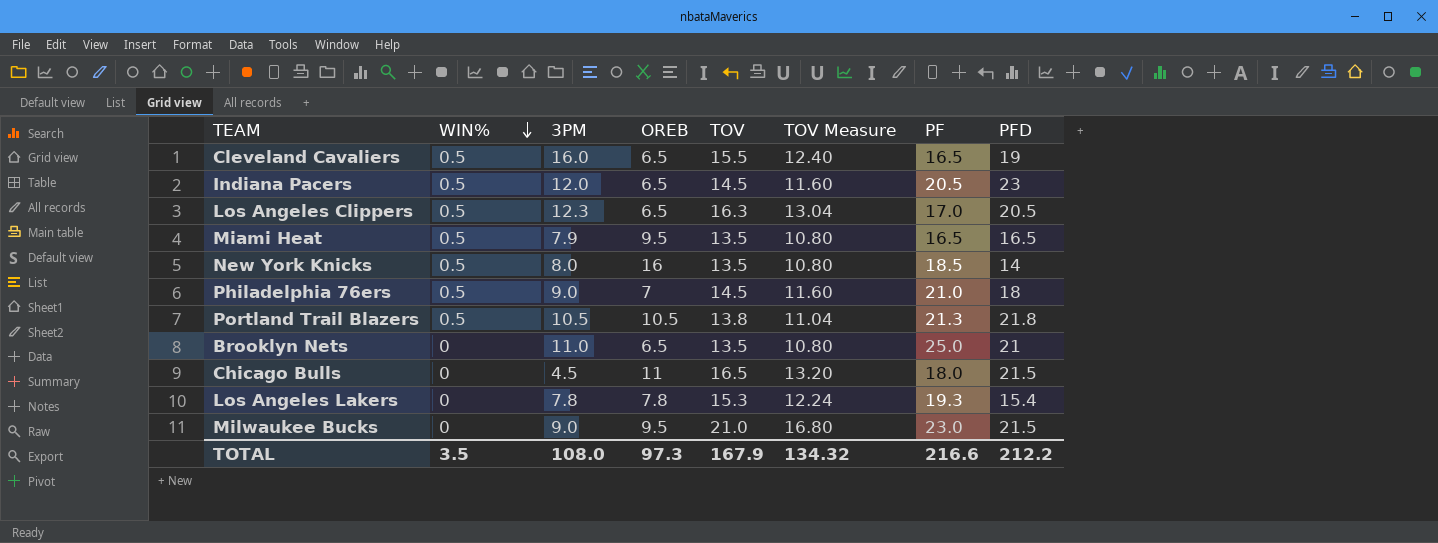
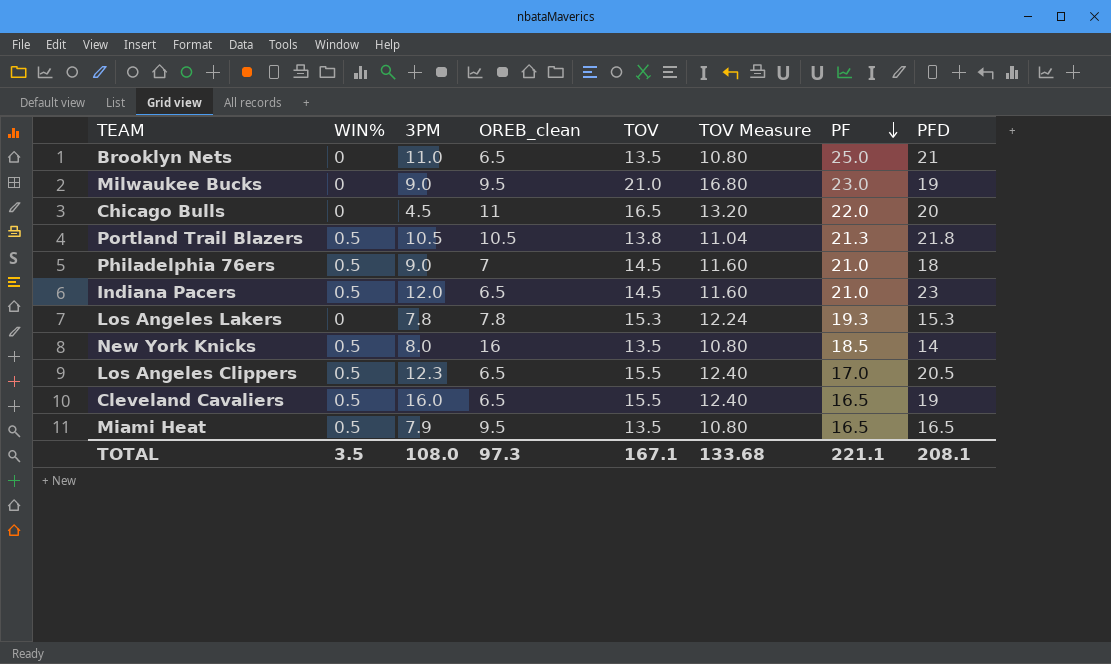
row order: WIN% descending -> PF descending
column name: OREB -> OREB_clean
Milwaukee Bucks | PFD: 21.5 -> 19
Chicago Bulls | PF: 18.0 -> 22.0
Chicago Bulls | PFD: 21.5 -> 20
Indiana Pacers | PF: 20.5 -> 21.0
Los Angeles Lakers | PFD: 15.4 -> 15.3
Los Angeles Clippers | TOV: 16.3 -> 15.5
Los Angeles Clippers | TOV Measure: 13.04 -> 12.40
TOTAL | TOV: 167.9 -> 167.1
TOTAL | TOV Measure: 134.32 -> 133.68
TOTAL | PF: 216.6 -> 221.1
TOTAL | PFD: 212.2 -> 208.1

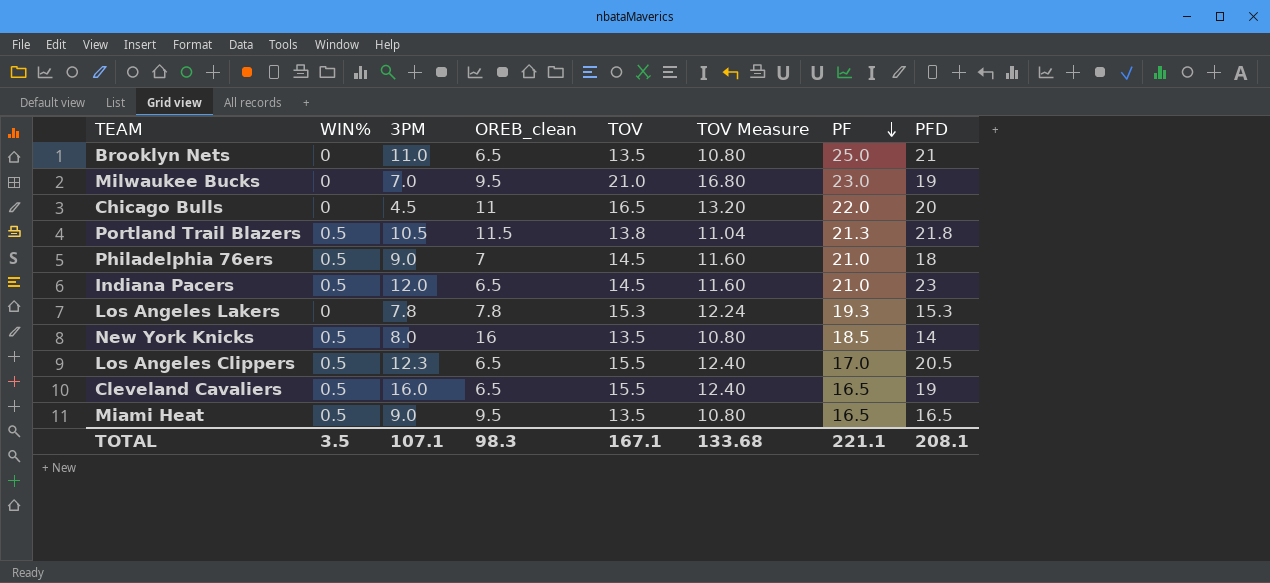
Milwaukee Bucks | 3PM: 9.0 -> 7.0
Portland Trail Blazers | OREB_clean: 10.5 -> 11.5
Miami Heat | 3PM: 7.9 -> 9.0
TOTAL | 3PM: 108.0 -> 107.1
TOTAL | OREB_clean: 97.3 -> 98.3

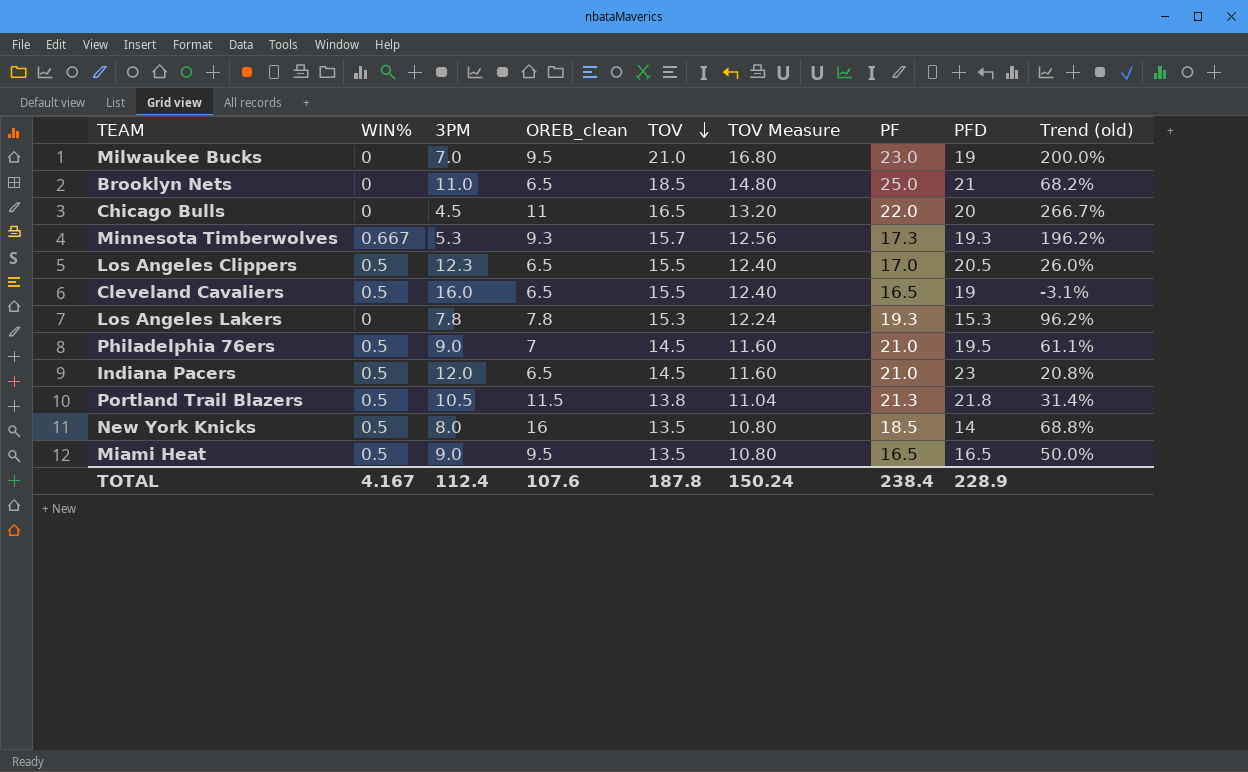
row order: PF descending -> TOV descending
column Trend (old) | formula: none -> ([TOV] - [3PM]) / [3PM]
Brooklyn Nets | TOV: 13.5 -> 18.5
Brooklyn Nets | TOV Measure: 10.80 -> 14.80
row Minnesota Timberwolves: none -> 0.667 | 5.3 | 9.3 | 15.7 | 12.56 | 17.3 | 19.3 | 196.2%
Philadelphia 76ers | PFD: 18 -> 19.5
TOTAL | WIN%: 3.5 -> 4.167
TOTAL | 3PM: 107.1 -> 112.4
TOTAL | OREB_clean: 98.3 -> 107.6
TOTAL | TOV: 167.1 -> 187.8
TOTAL | TOV Measure: 133.68 -> 150.24
TOTAL | PF: 221.1 -> 238.4
TOTAL | PFD: 208.1 -> 228.9

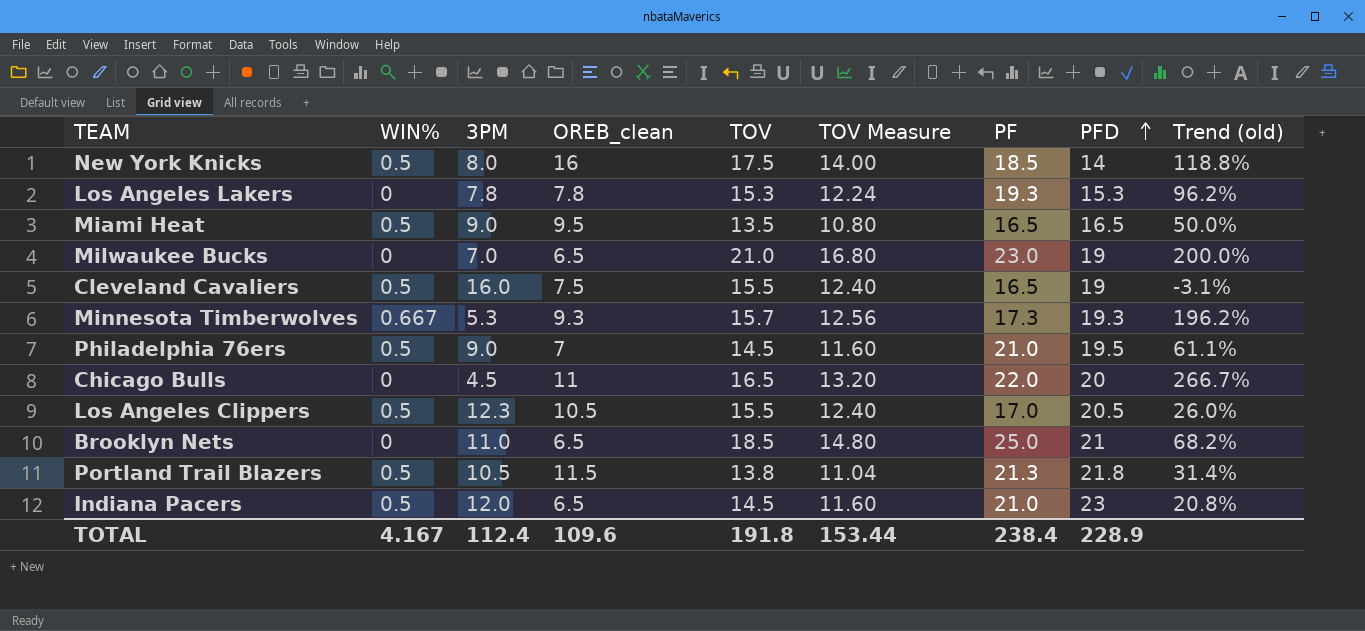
row order: TOV descending -> PFD ascending
New York Knicks | TOV: 13.5 -> 17.5
New York Knicks | TOV Measure: 10.80 -> 14.00
New York Knicks | Trend (old): 68.8% -> 118.8%
Milwaukee Bucks | OREB_clean: 9.5 -> 6.5
Cleveland Cavaliers | OREB_clean: 6.5 -> 7.5
Los Angeles Clippers | OREB_clean: 6.5 -> 10.5
TOTAL | OREB_clean: 107.6 -> 109.6
TOTAL | TOV: 187.8 -> 191.8
TOTAL | TOV Measure: 150.24 -> 153.44

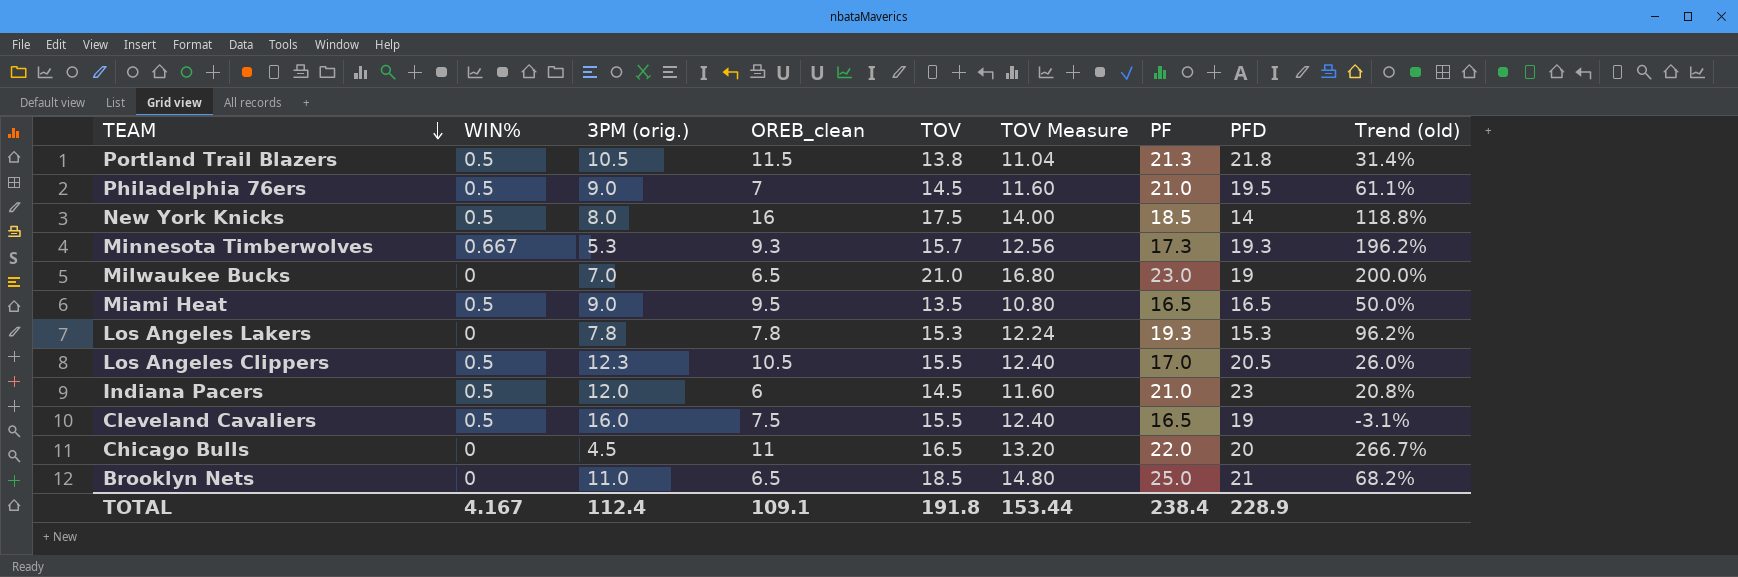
row order: PFD ascending -> TEAM descending
column name: 3PM -> 3PM (orig.)
Indiana Pacers | OREB_clean: 6.5 -> 6
TOTAL | OREB_clean: 109.6 -> 109.1

